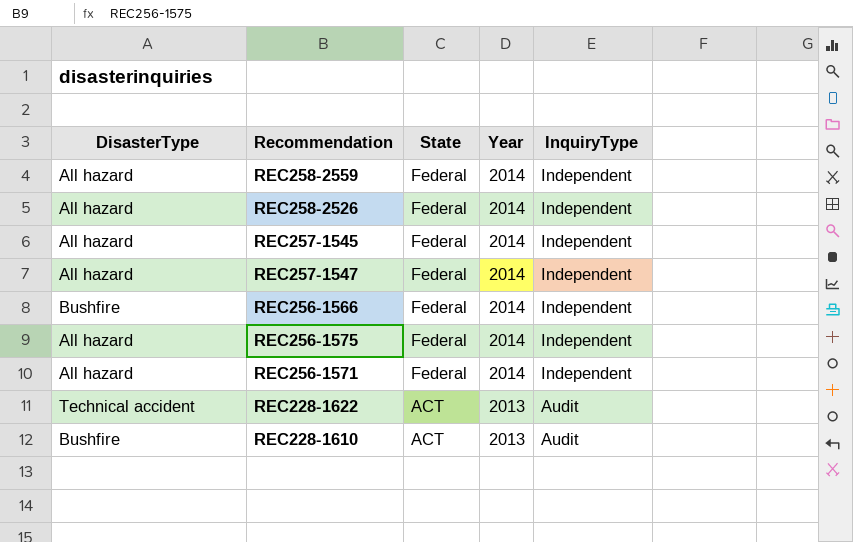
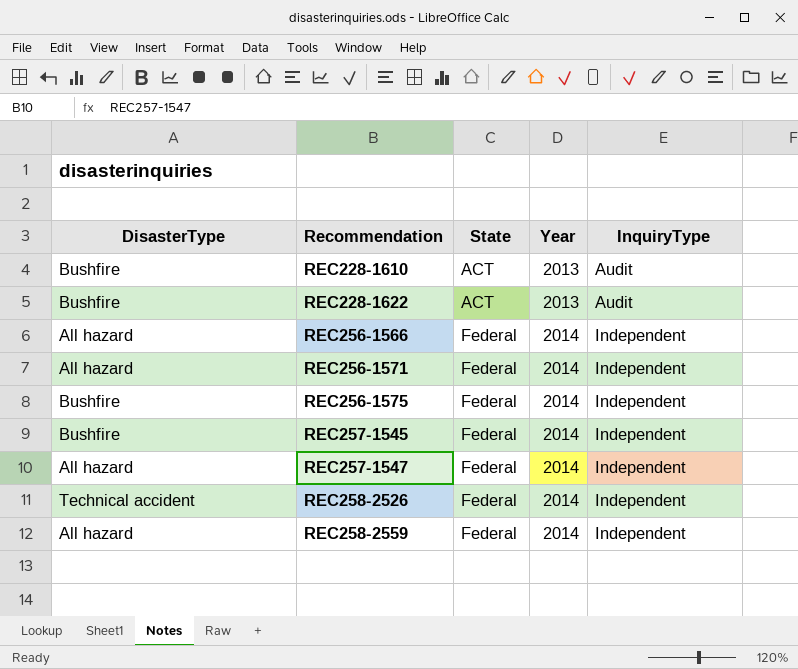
row order: State descending -> Recommendation ascending
REC228-1622 | DisasterType: Technical accident -> Bushfire
REC256-1566 | DisasterType: Bushfire -> All hazard
REC256-1575 | DisasterType: All hazard -> Bushfire
REC257-1545 | DisasterType: All hazard -> Bushfire
REC258-2526 | DisasterType: All hazard -> Technical accident

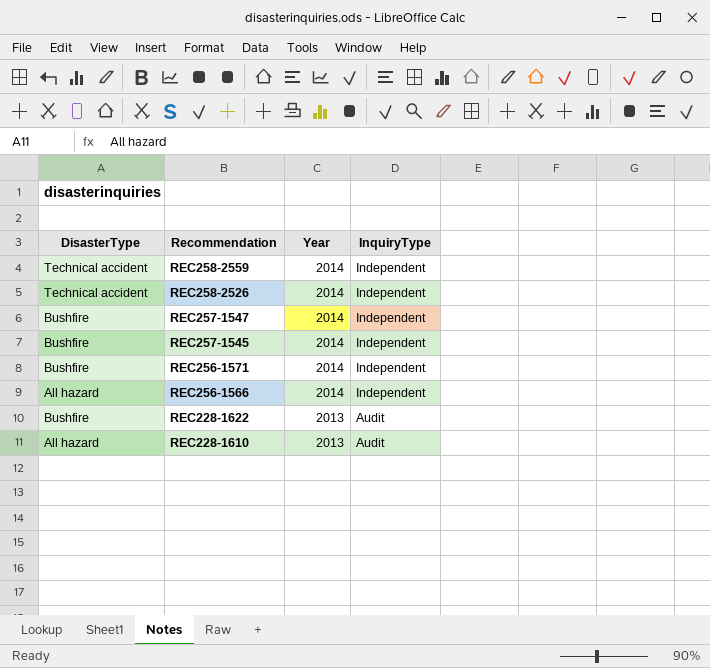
row order: Recommendation ascending -> Recommendation descending
column State | position: 3 -> none
row REC256-1575: Bushfire | Federal | 2014 | Independent -> none
REC258-2559 | DisasterType: All hazard -> Technical accident
REC257-1547 | DisasterType: All hazard -> Bushfire
REC256-1571 | DisasterType: All hazard -> Bushfire
REC228-1610 | DisasterType: Bushfire -> All hazard

